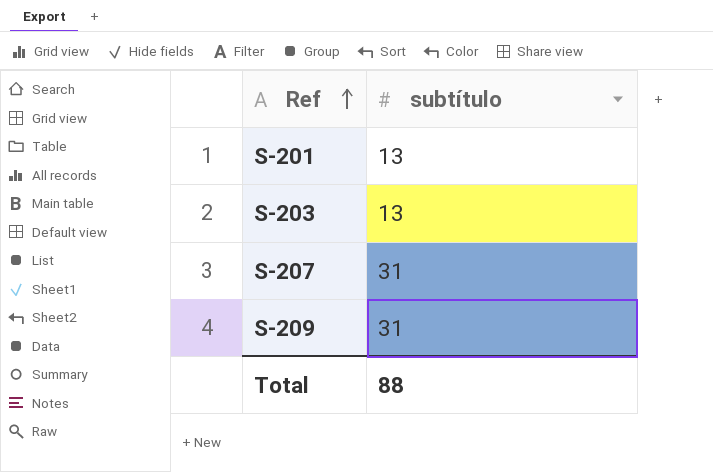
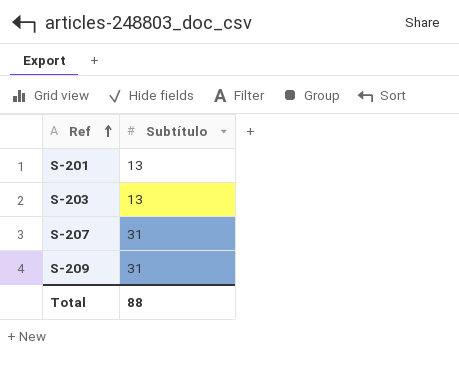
column name: subtítulo -> Subtítulo

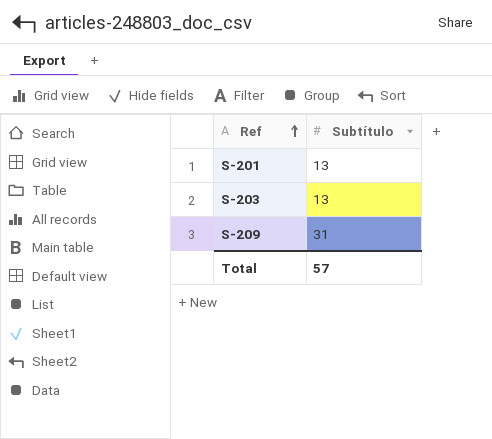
row S-207: 31 -> none
Total | Subtítulo: 88 -> 57

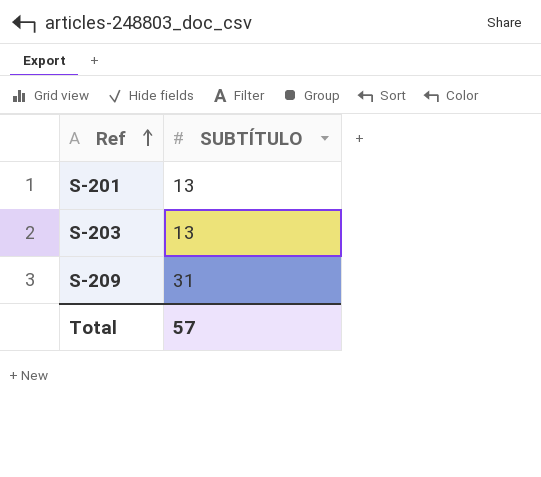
column name: Subtítulo -> SUBTÍTULO

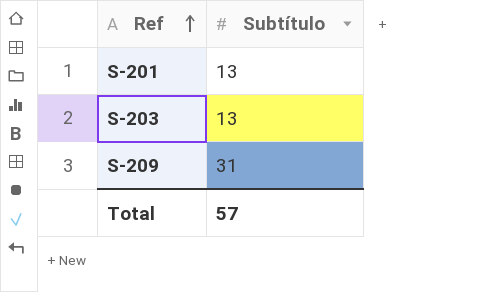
column name: SUBTÍTULO -> Subtítulo

